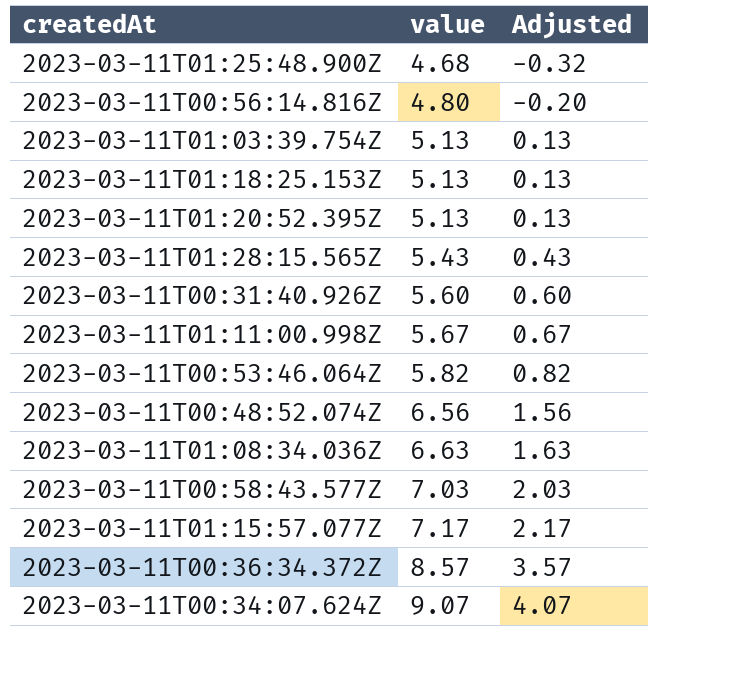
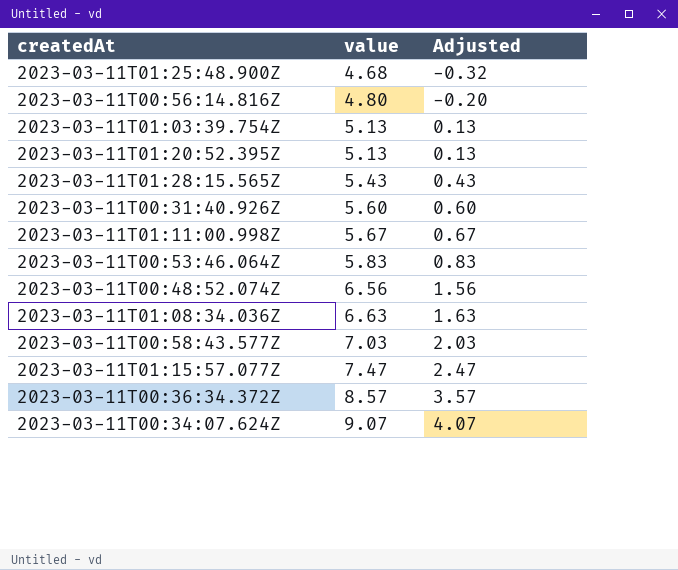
row 2023-03-11T01:18:25.153Z: 5.13 | 0.13 -> none
2023-03-11T00:53:46.064Z | value: 5.82 -> 5.83
2023-03-11T00:53:46.064Z | Adjusted: 0.82 -> 0.83
2023-03-11T01:15:57.077Z | value: 7.17 -> 7.47
2023-03-11T01:15:57.077Z | Adjusted: 2.17 -> 2.47

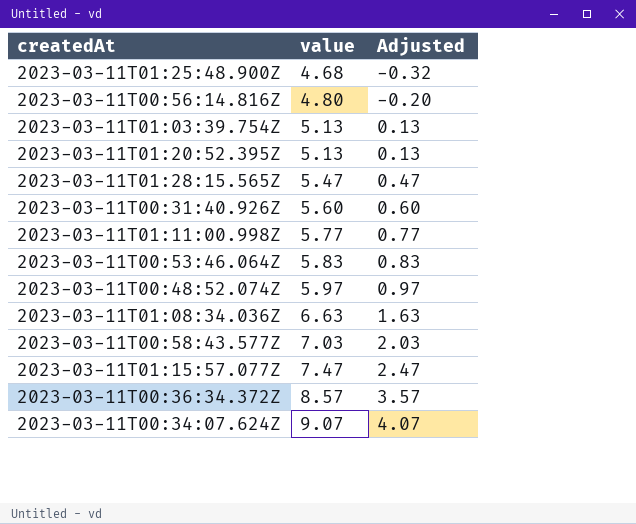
2023-03-11T01:28:15.565Z | value: 5.43 -> 5.47
2023-03-11T01:28:15.565Z | Adjusted: 0.43 -> 0.47
2023-03-11T01:11:00.998Z | value: 5.67 -> 5.77
2023-03-11T01:11:00.998Z | Adjusted: 0.67 -> 0.77
2023-03-11T00:48:52.074Z | value: 6.56 -> 5.97
2023-03-11T00:48:52.074Z | Adjusted: 1.56 -> 0.97

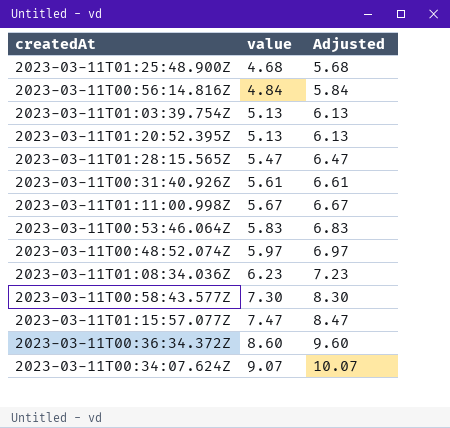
column Adjusted | formula: [value] - 5 -> [value] + 1
2023-03-11T00:56:14.816Z | value: 4.80 -> 4.84
2023-03-11T00:31:40.926Z | value: 5.60 -> 5.61
2023-03-11T01:11:00.998Z | value: 5.77 -> 5.67
2023-03-11T01:08:34.036Z | value: 6.63 -> 6.23
2023-03-11T00:58:43.577Z | value: 7.03 -> 7.30
2023-03-11T00:36:34.372Z | value: 8.57 -> 8.60

